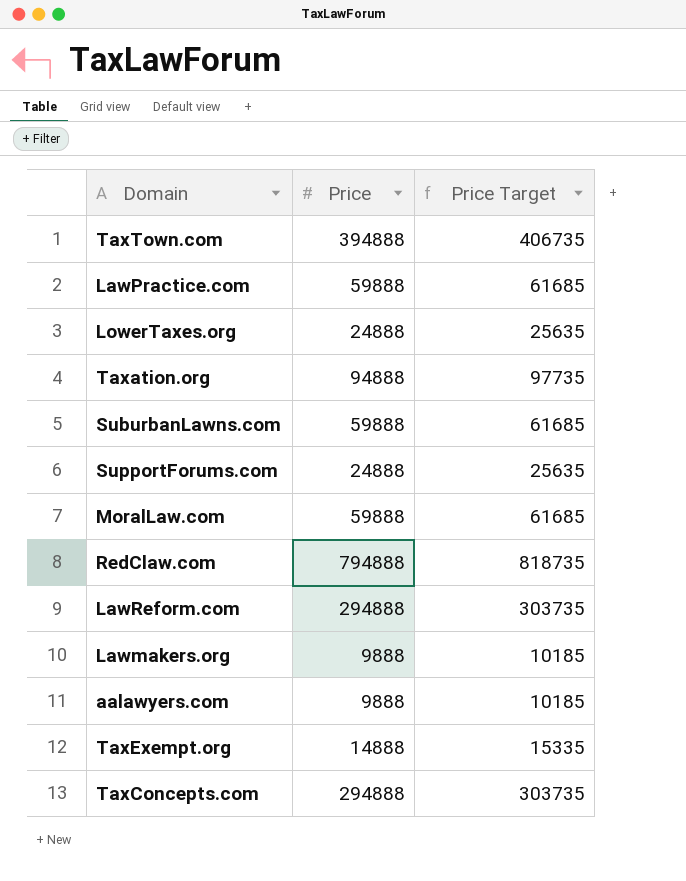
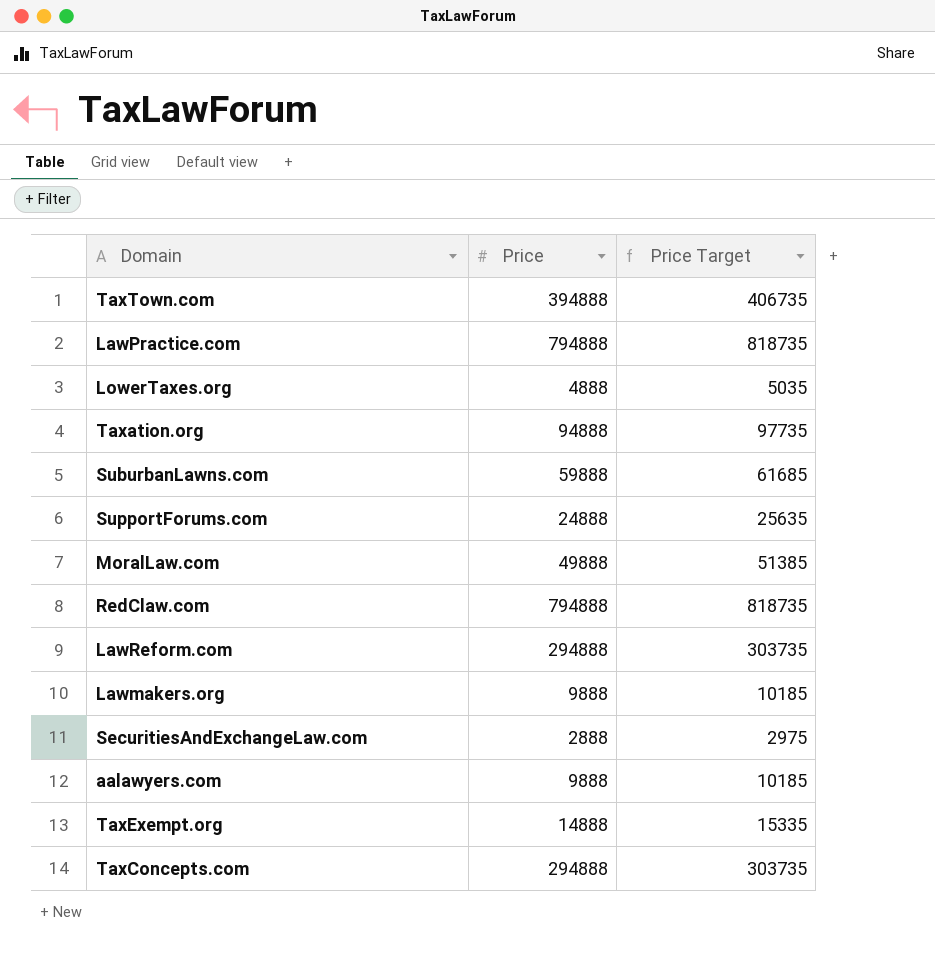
LawPractice.com | Price: 59888 -> 794888
LawPractice.com | Price Target: 61685 -> 818735
LowerTaxes.org | Price: 24888 -> 4888
LowerTaxes.org | Price Target: 25635 -> 5035
MoralLaw.com | Price: 59888 -> 49888
MoralLaw.com | Price Target: 61685 -> 51385
row SecuritiesAndExchangeLaw.com: none -> 2888 | 2975

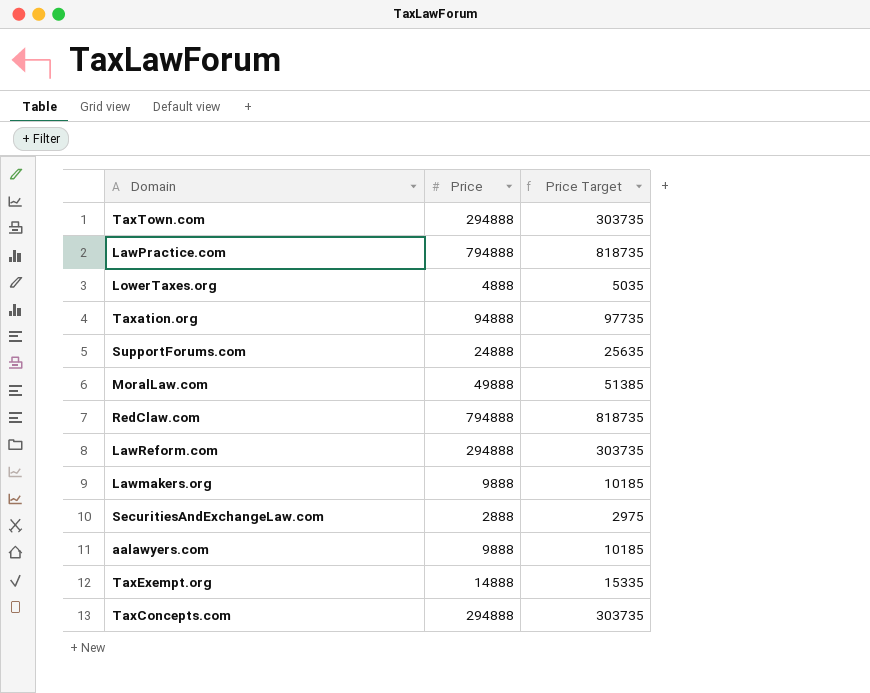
row SuburbanLawns.com: 59888 | 61685 -> none
TaxTown.com | Price: 394888 -> 294888
TaxTown.com | Price Target: 406735 -> 303735

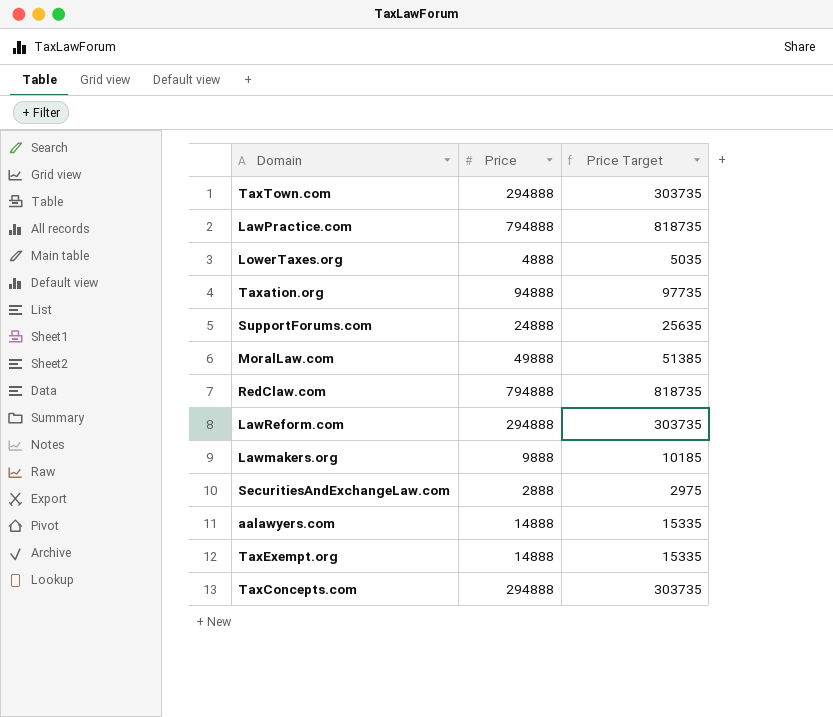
aalawyers.com | Price: 9888 -> 14888
aalawyers.com | Price Target: 10185 -> 15335

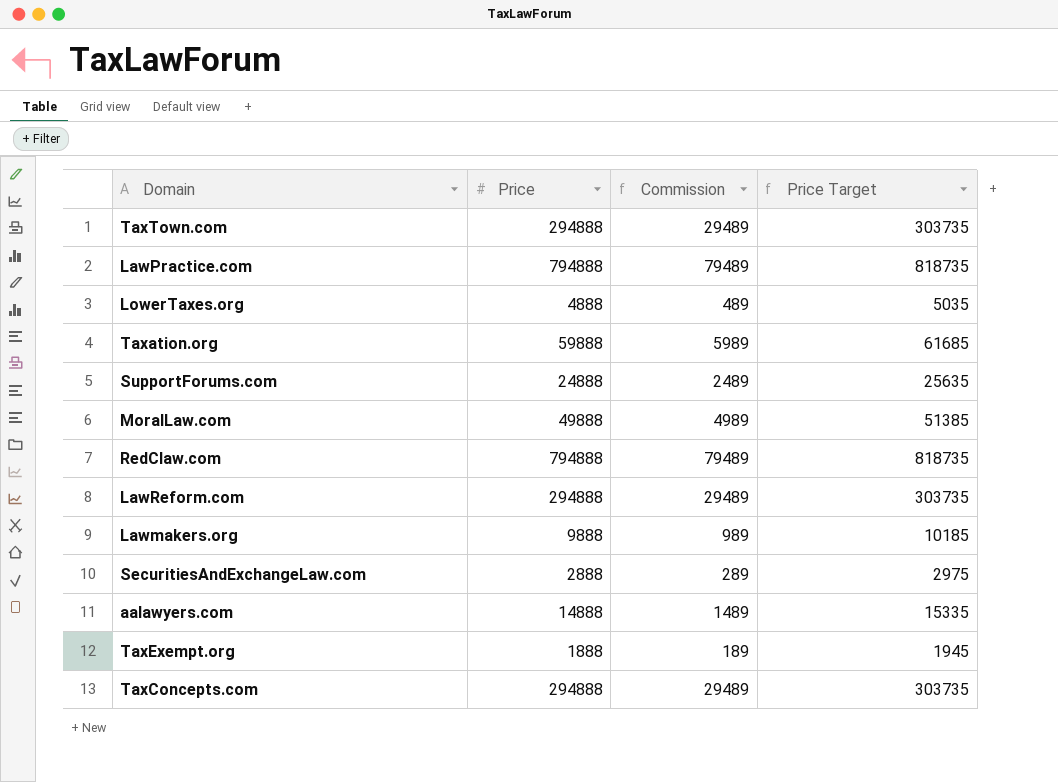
column Commission | formula: none -> [Price] * 0.1
Taxation.org | Price: 94888 -> 59888
Taxation.org | Price Target: 97735 -> 61685
TaxExempt.org | Price: 14888 -> 1888
TaxExempt.org | Price Target: 15335 -> 1945

